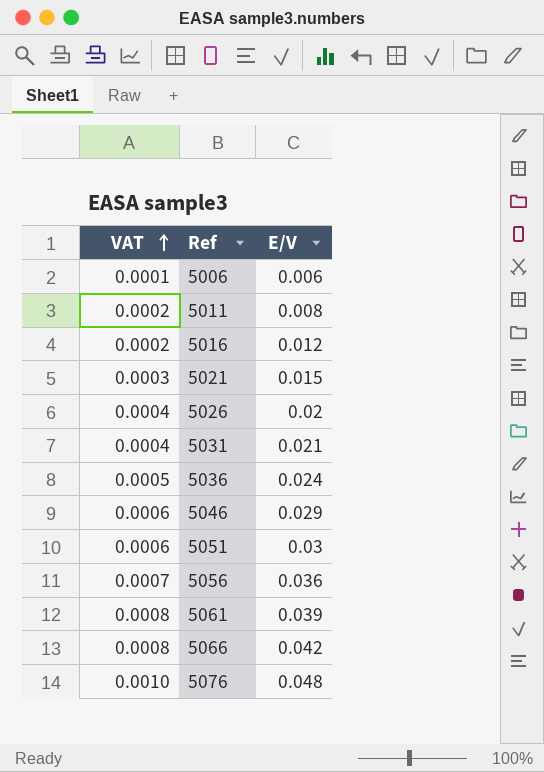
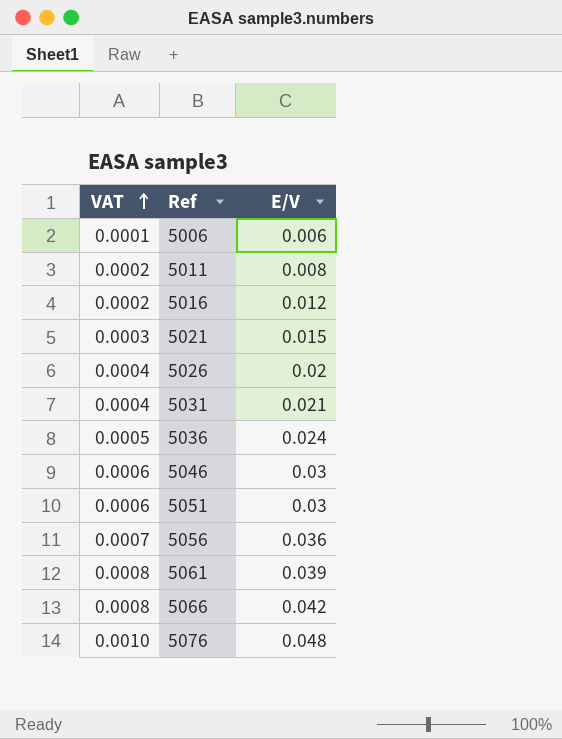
5046 | E/V: 0.029 -> 0.03

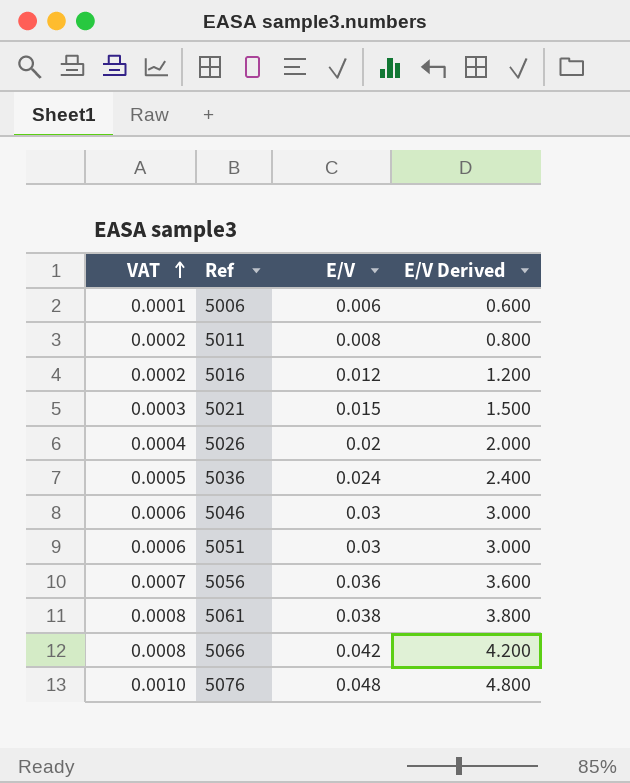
column E/V Derived | formula: none -> [E/V] * 100
row 5031: 0.0004 | 0.021 -> none
5061 | E/V: 0.039 -> 0.038

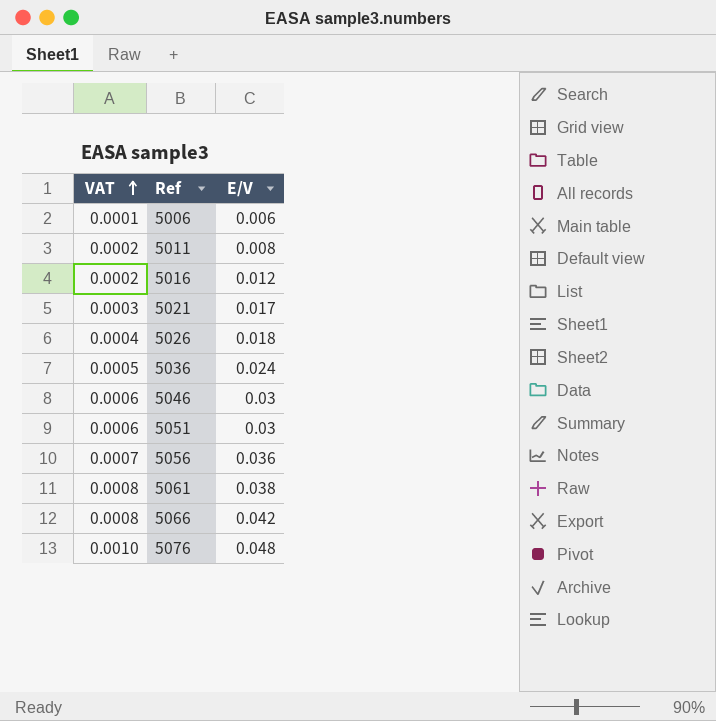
column E/V Derived | formula: [E/V] * 100 -> none
5021 | E/V: 0.015 -> 0.017
5026 | E/V: 0.02 -> 0.018

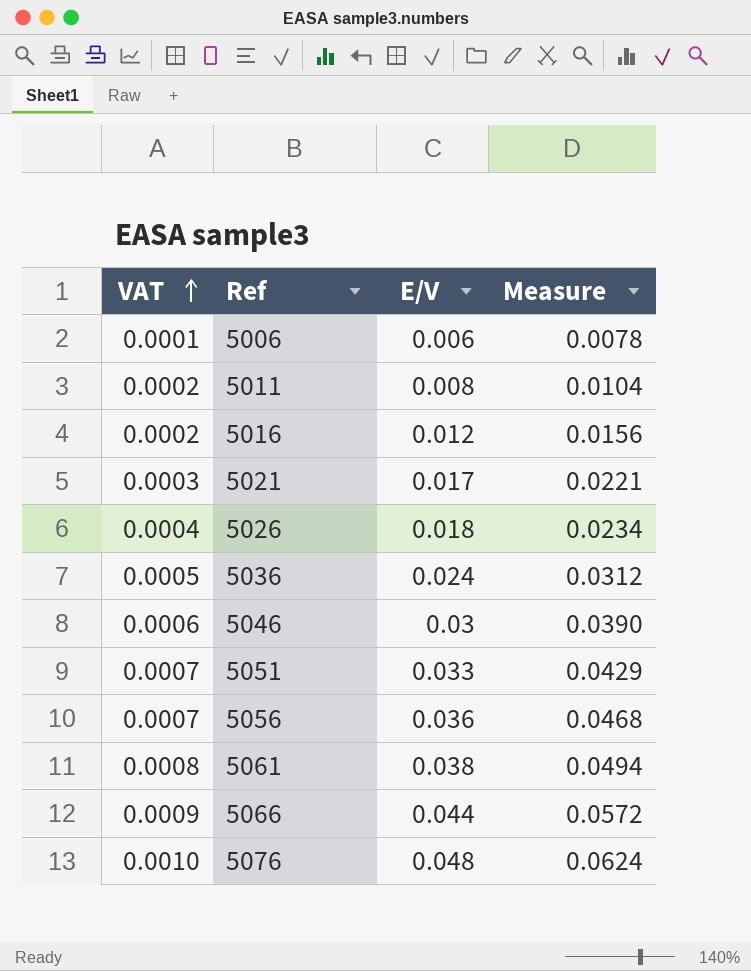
column Measure | formula: none -> [E/V] * 1.3
5051 | VAT: 0.0006 -> 0.0007
5051 | E/V: 0.03 -> 0.033
5066 | VAT: 0.0008 -> 0.0009
5066 | E/V: 0.042 -> 0.044

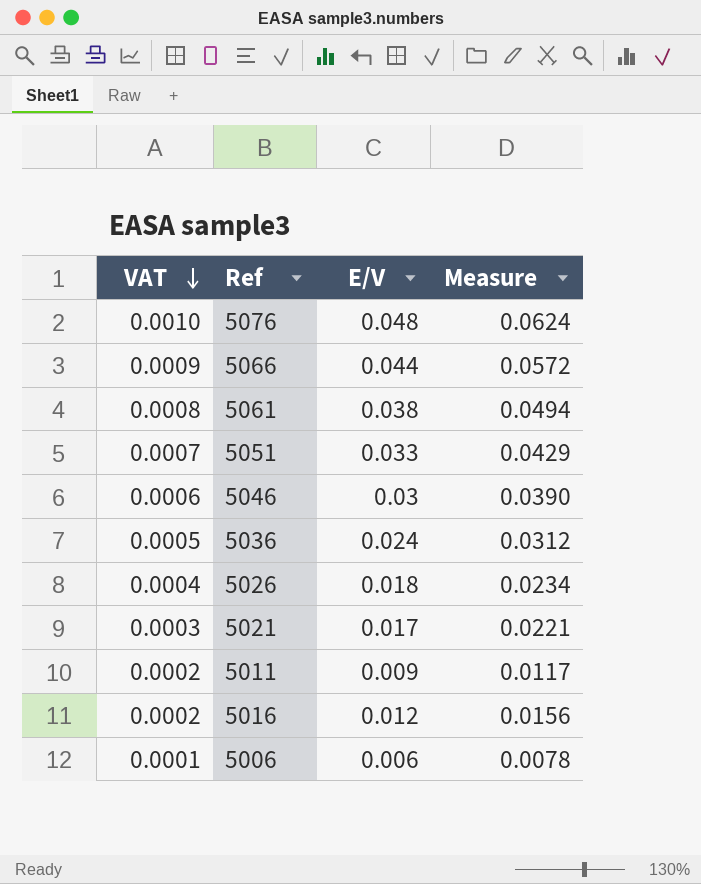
row order: VAT ascending -> VAT descending
row 5056: 0.0007 | 0.036 | 0.0468 -> none
5011 | E/V: 0.008 -> 0.009
5011 | Measure: 0.0104 -> 0.0117

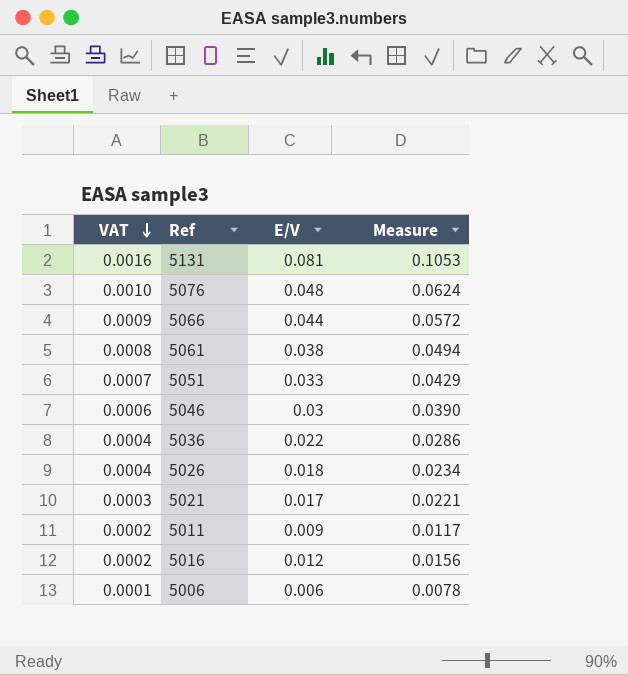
row 5131: none -> 0.0016 | 0.081 | 0.1053
5036 | VAT: 0.0005 -> 0.0004
5036 | E/V: 0.024 -> 0.022
5036 | Measure: 0.0312 -> 0.0286

